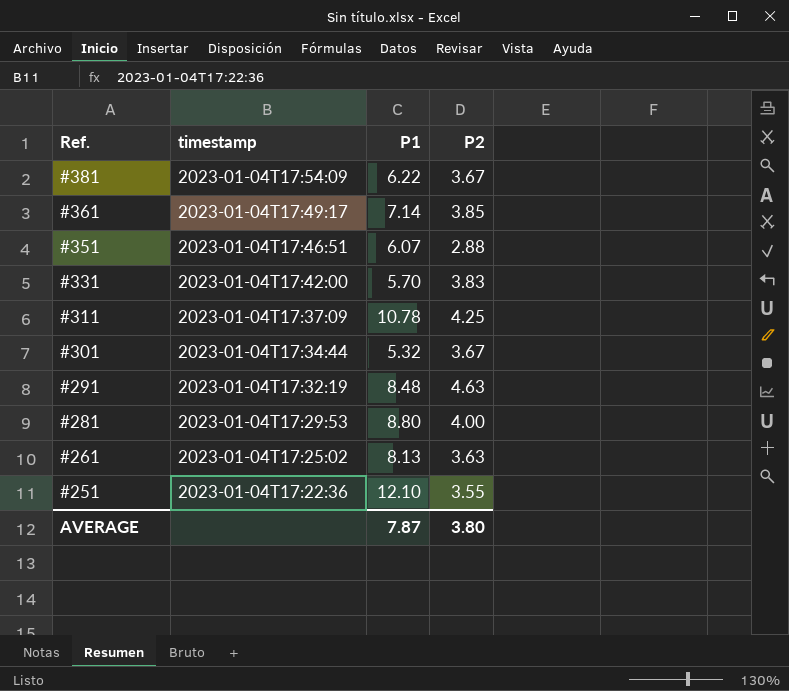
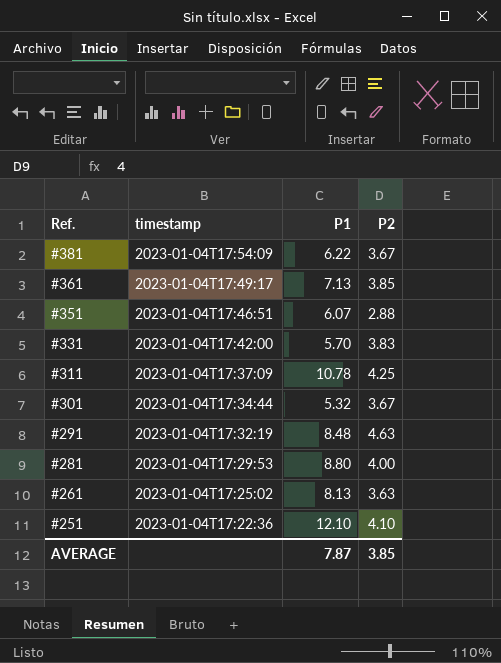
#361 | P1: 7.14 -> 7.13
#251 | P2: 3.55 -> 4.10
AVERAGE | P2: 3.80 -> 3.85

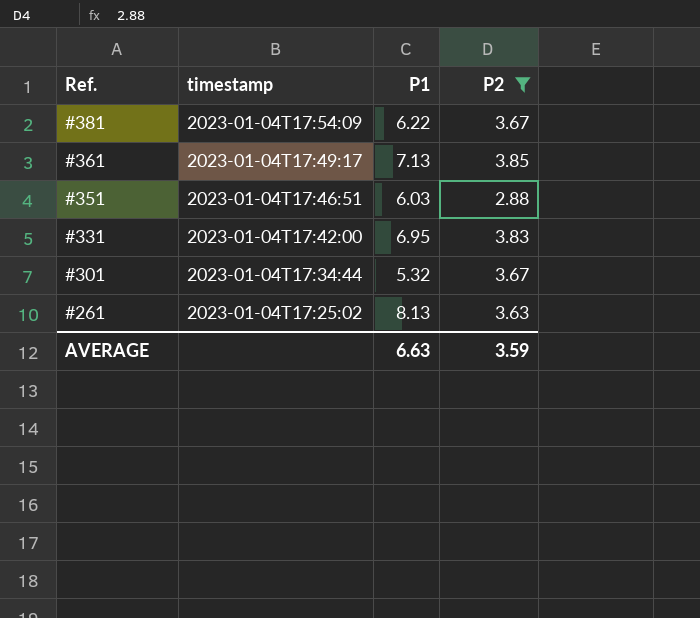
filter: none -> P2 <= 3.85
#351 | P1: 6.07 -> 6.03
#331 | P1: 5.70 -> 6.95
AVERAGE | P1: 7.87 -> 6.63
AVERAGE | P2: 3.85 -> 3.59

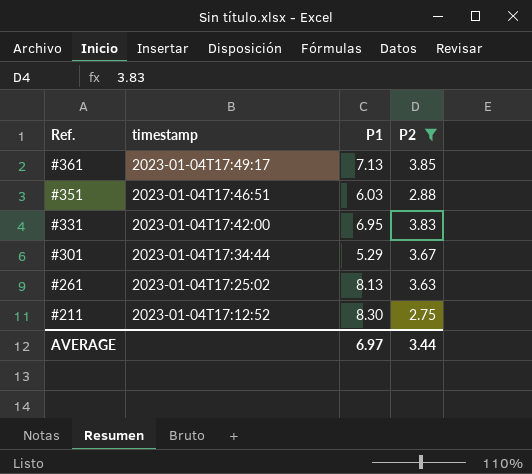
row #381: 2023-01-04T17:54:09 | 6.22 | 3.67 -> none
#301 | P1: 5.32 -> 5.29
row #211: none -> 2023-01-04T17:12:52 | 8.30 | 2.75
AVERAGE | P1: 6.63 -> 6.97
AVERAGE | P2: 3.59 -> 3.44

